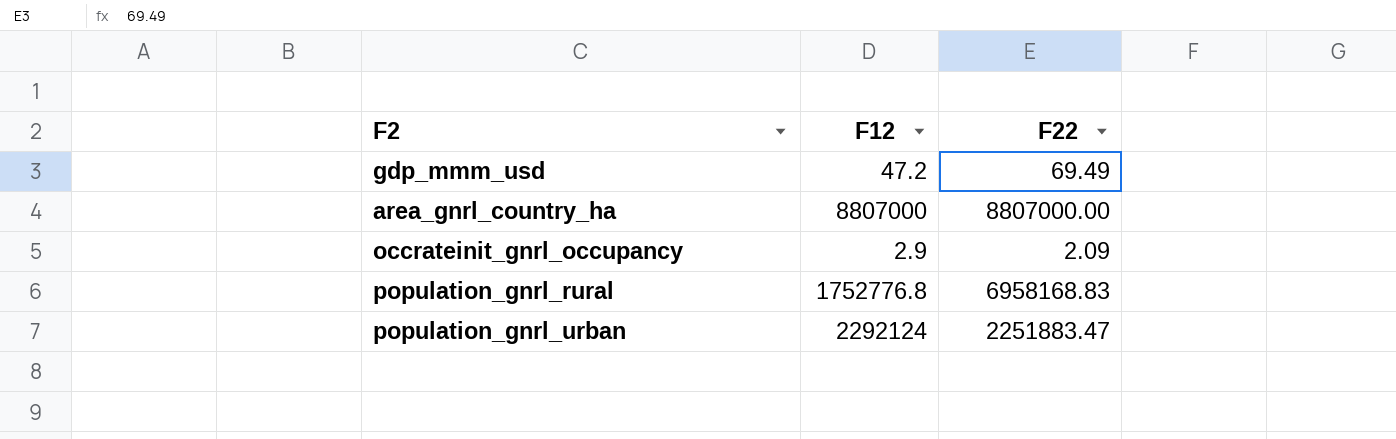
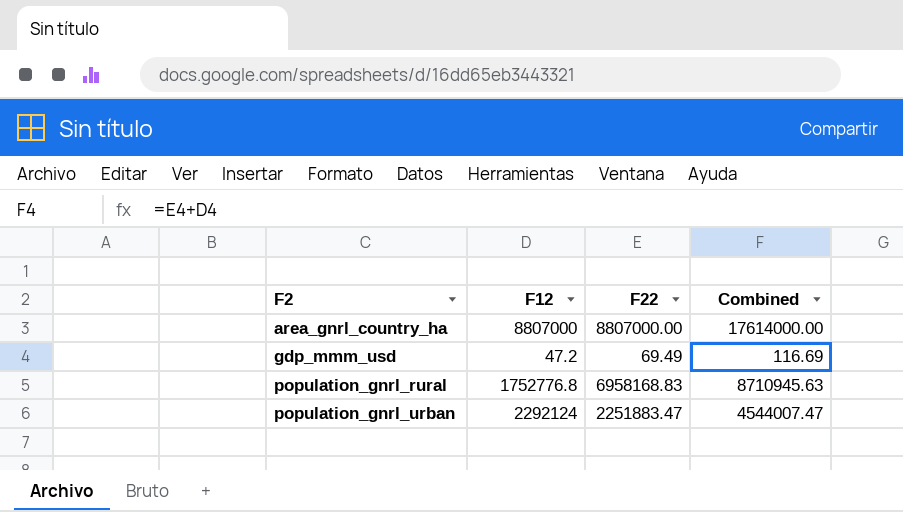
row order: none -> F2 ascending
column Combined | formula: none -> [F12] + [F22]
row occrateinit_gnrl_occupancy: 2.9 | 2.09 -> none

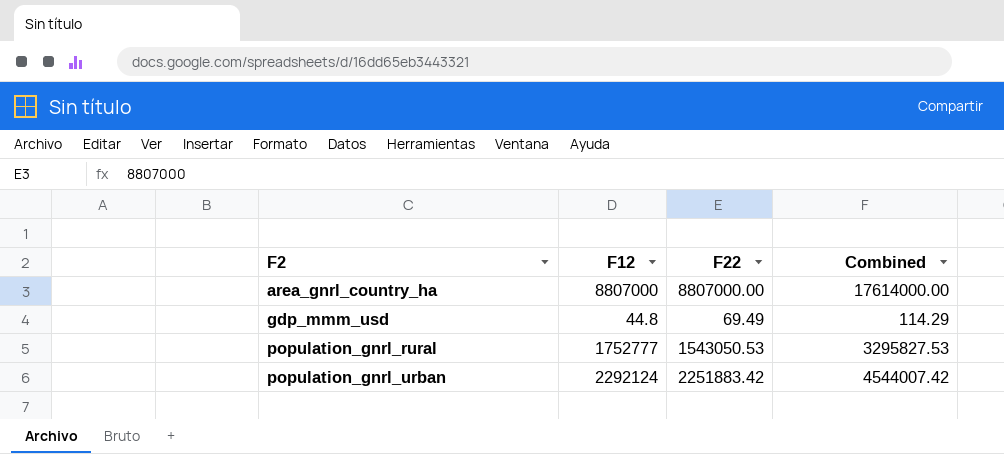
gdp_mmm_usd | F12: 47.2 -> 44.8
gdp_mmm_usd | Combined: 116.69 -> 114.29
population_gnrl_rural | F12: 1752776.8 -> 1752777
population_gnrl_rural | F22: 6958168.83 -> 1543050.53
population_gnrl_rural | Combined: 8710945.63 -> 3295827.53
population_gnrl_urban | F22: 2251883.47 -> 2251883.42
population_gnrl_urban | Combined: 4544007.47 -> 4544007.42

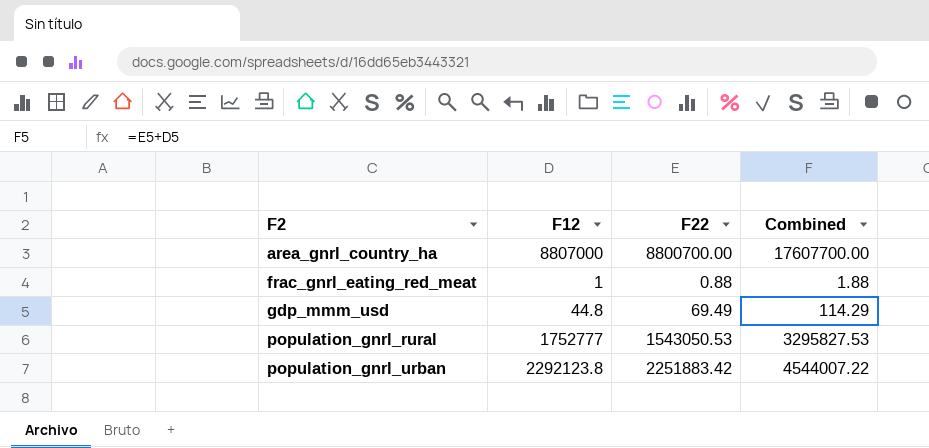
area_gnrl_country_ha | F22: 8807000.00 -> 8800700.00
area_gnrl_country_ha | Combined: 17614000.00 -> 17607700.00
row frac_gnrl_eating_red_meat: none -> 1 | 0.88 | 1.88
population_gnrl_urban | F12: 2292124 -> 2292123.8
population_gnrl_urban | Combined: 4544007.42 -> 4544007.22

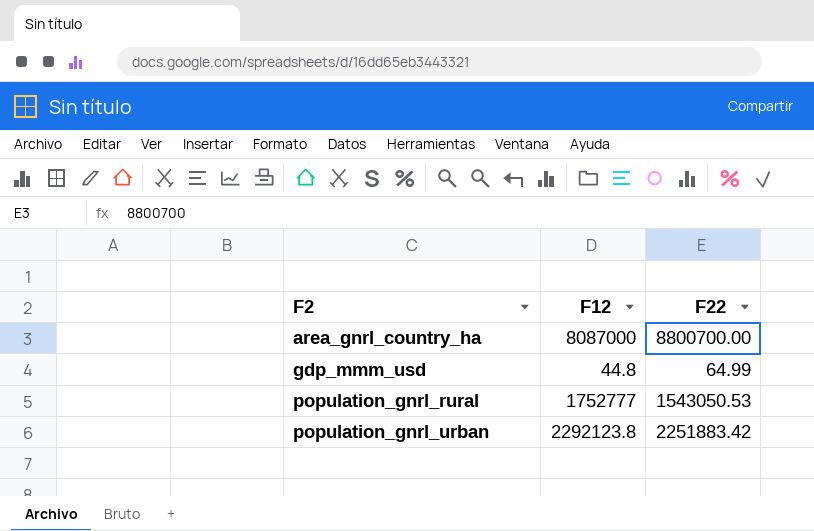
column Combined | formula: [F12] + [F22] -> none
row frac_gnrl_eating_red_meat: 1 | 0.88 | 1.88 -> none
area_gnrl_country_ha | F12: 8807000 -> 8087000
gdp_mmm_usd | F22: 69.49 -> 64.99

